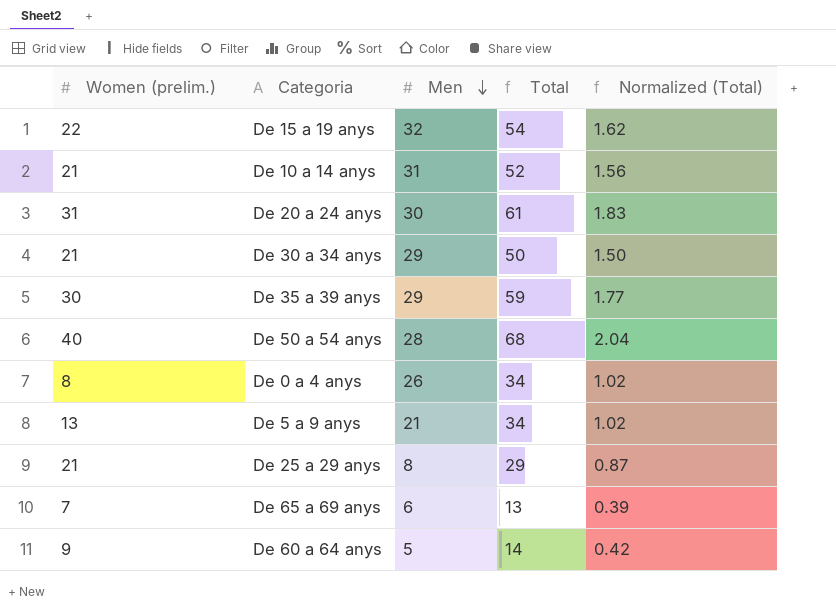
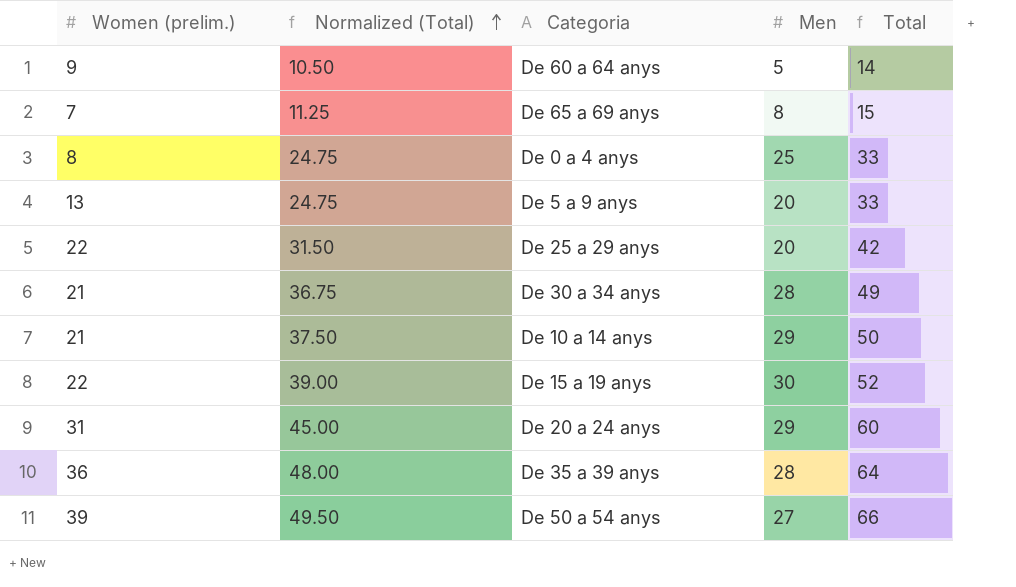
row order: Men descending -> Normalized (Total) ascending
column Normalized (Total) | formula: [Total] * 0.03 -> [Total] * 0.75
column Normalized (Total) | position: 5 -> 2
De 65 a 69 anys | Men: 6 -> 8
De 65 a 69 anys | Total: 13 -> 15
De 0 a 4 anys | Men: 26 -> 25
De 0 a 4 anys | Total: 34 -> 33
De 5 a 9 anys | Men: 21 -> 20
De 5 a 9 anys | Total: 34 -> 33
De 25 a 29 anys | Women (prelim.): 21 -> 22
De 25 a 29 anys | Men: 8 -> 20
De 25 a 29 anys | Total: 29 -> 42
De 30 a 34 anys | Men: 29 -> 28
De 30 a 34 anys | Total: 50 -> 49
De 10 a 14 anys | Men: 31 -> 29
De 10 a 14 anys | Total: 52 -> 50
De 15 a 19 anys | Men: 32 -> 30
De 15 a 19 anys | Total: 54 -> 52
De 20 a 24 anys | Men: 30 -> 29
De 20 a 24 anys | Total: 61 -> 60
De 35 a 39 anys | Women (prelim.): 30 -> 36
De 35 a 39 anys | Men: 29 -> 28
De 35 a 39 anys | Total: 59 -> 64
De 50 a 54 anys | Women (prelim.): 40 -> 39
De 50 a 54 anys | Men: 28 -> 27
De 50 a 54 anys | Total: 68 -> 66

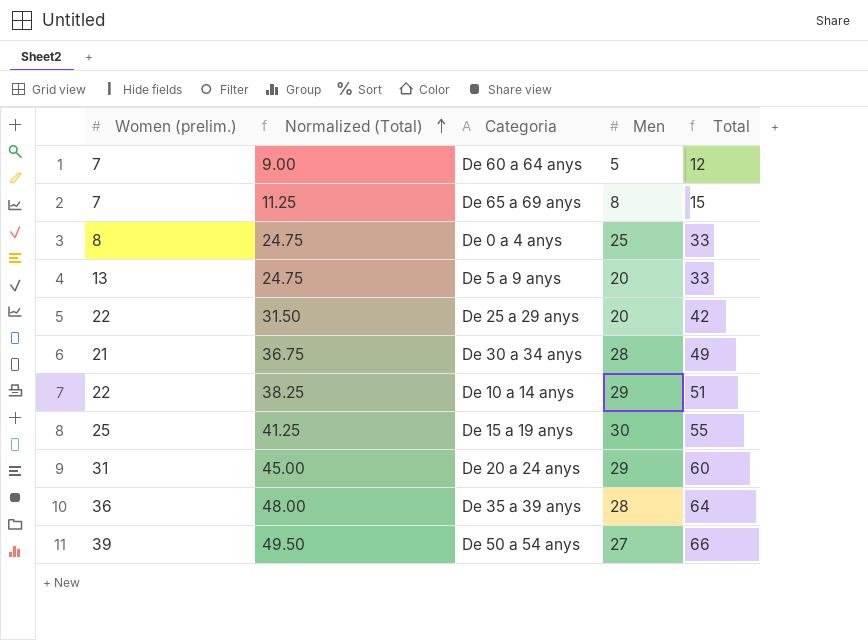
De 60 a 64 anys | Women (prelim.): 9 -> 7
De 60 a 64 anys | Normalized (Total): 10.50 -> 9.00
De 60 a 64 anys | Total: 14 -> 12
De 10 a 14 anys | Women (prelim.): 21 -> 22
De 10 a 14 anys | Normalized (Total): 37.50 -> 38.25
De 10 a 14 anys | Total: 50 -> 51
De 15 a 19 anys | Women (prelim.): 22 -> 25
De 15 a 19 anys | Normalized (Total): 39.00 -> 41.25
De 15 a 19 anys | Total: 52 -> 55

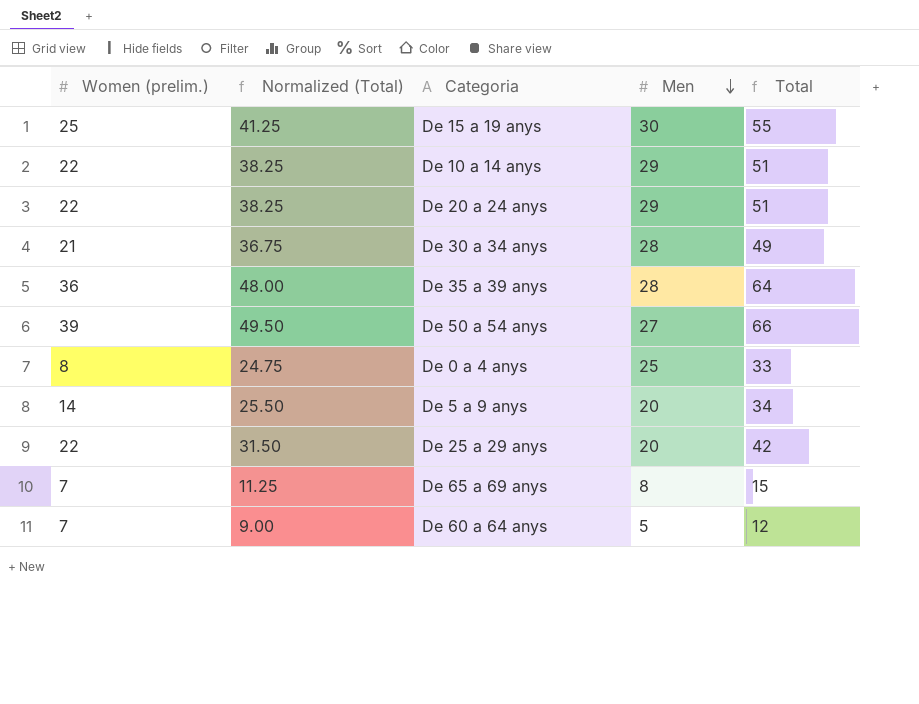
row order: Normalized (Total) ascending -> Men descending
De 20 a 24 anys | Women (prelim.): 31 -> 22
De 20 a 24 anys | Normalized (Total): 45.00 -> 38.25
De 20 a 24 anys | Total: 60 -> 51
De 5 a 9 anys | Women (prelim.): 13 -> 14
De 5 a 9 anys | Normalized (Total): 24.75 -> 25.50
De 5 a 9 anys | Total: 33 -> 34

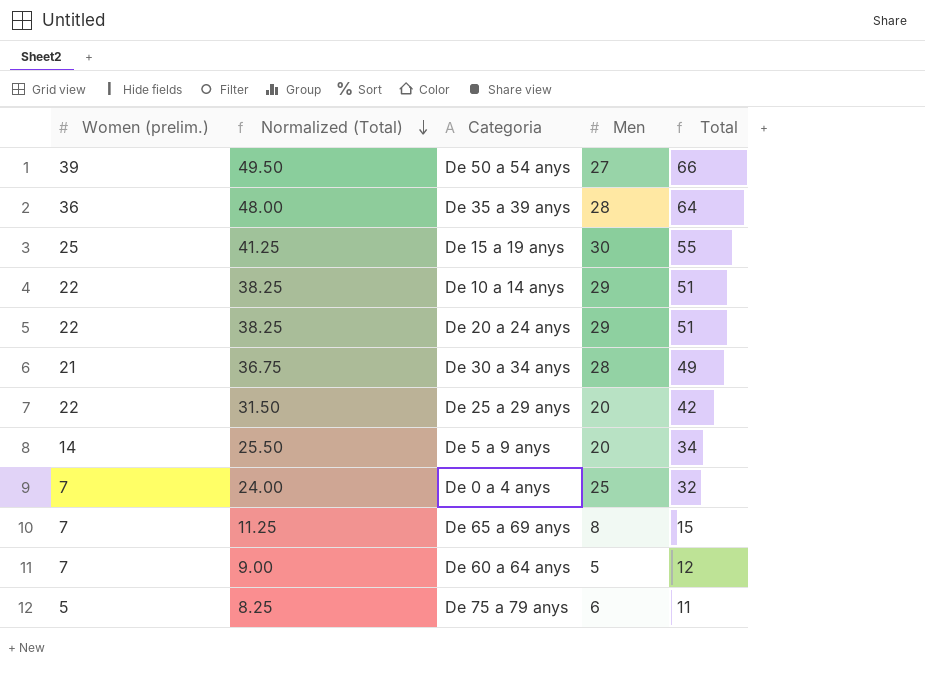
row order: Men descending -> Normalized (Total) descending
De 0 a 4 anys | Women (prelim.): 8 -> 7
De 0 a 4 anys | Normalized (Total): 24.75 -> 24.00
De 0 a 4 anys | Total: 33 -> 32
row De 75 a 79 anys: none -> 5 | 8.25 | 6 | 11

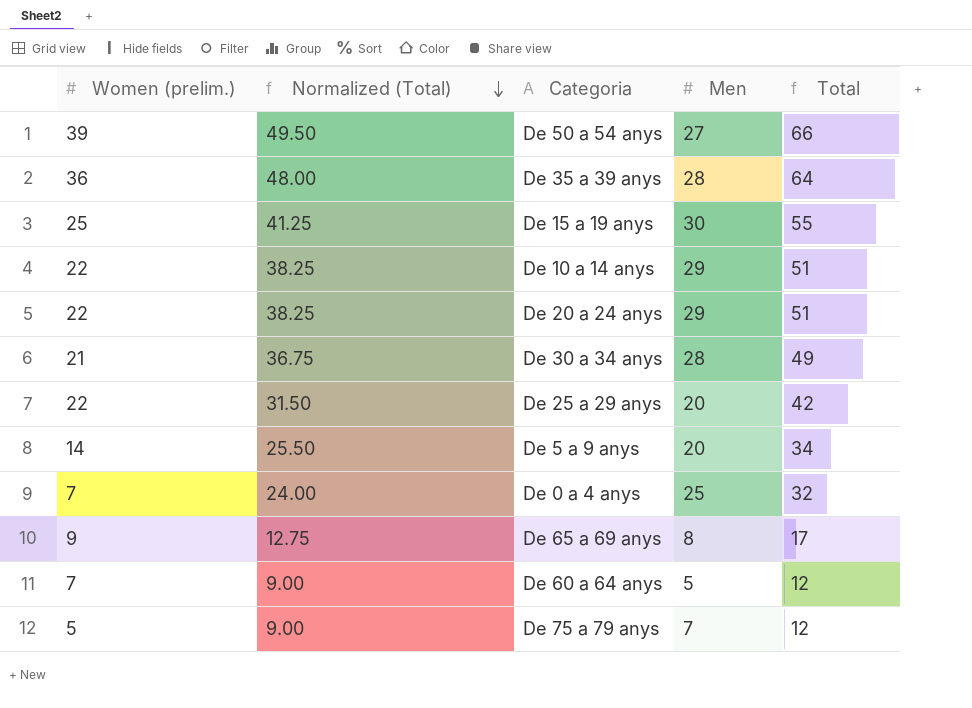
De 65 a 69 anys | Women (prelim.): 7 -> 9
De 65 a 69 anys | Normalized (Total): 11.25 -> 12.75
De 65 a 69 anys | Total: 15 -> 17
De 75 a 79 anys | Normalized (Total): 8.25 -> 9.00
De 75 a 79 anys | Men: 6 -> 7
De 75 a 79 anys | Total: 11 -> 12

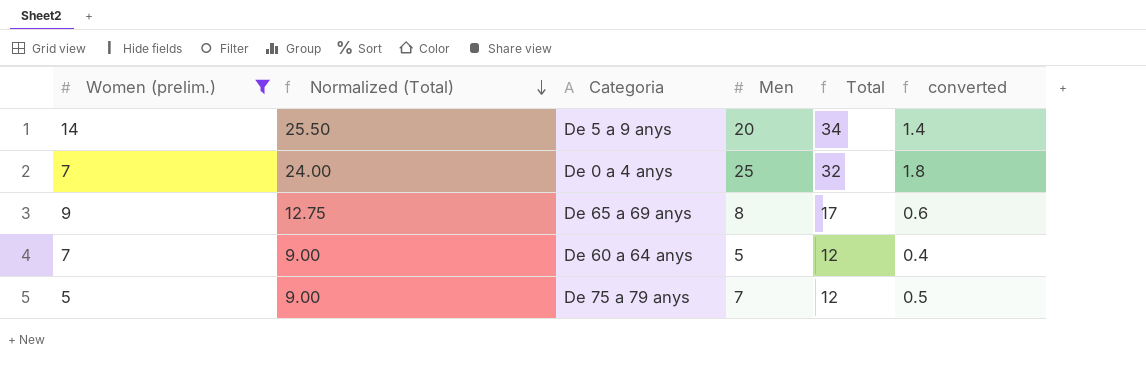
filter: none -> Women (prelim.) <= 14
column converted | formula: none -> [Men] * 0.07

